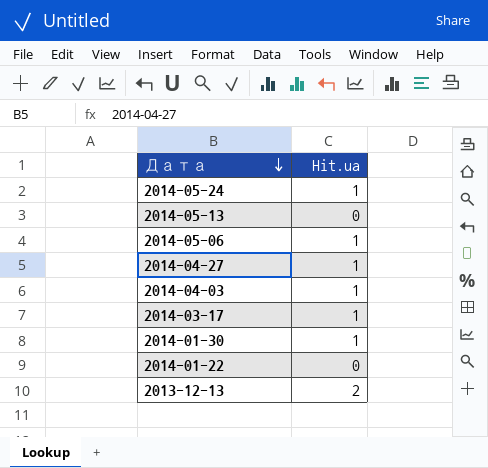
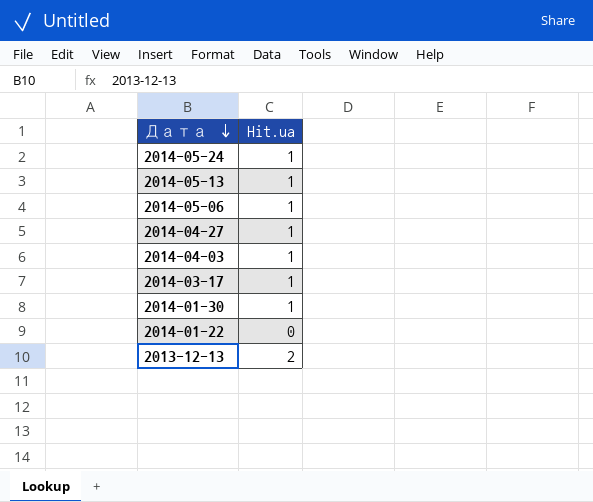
2014-05-13 | Hit.ua: 0 -> 1

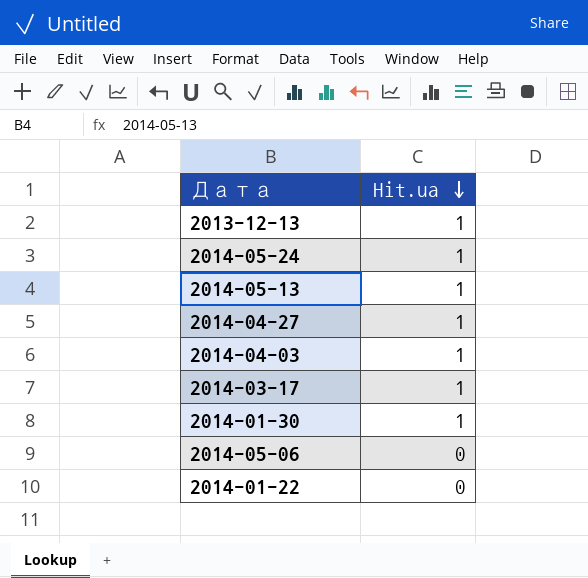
row order: Дата descending -> Hit.ua descending
2013-12-13 | Hit.ua: 2 -> 1
2014-05-06 | Hit.ua: 1 -> 0

